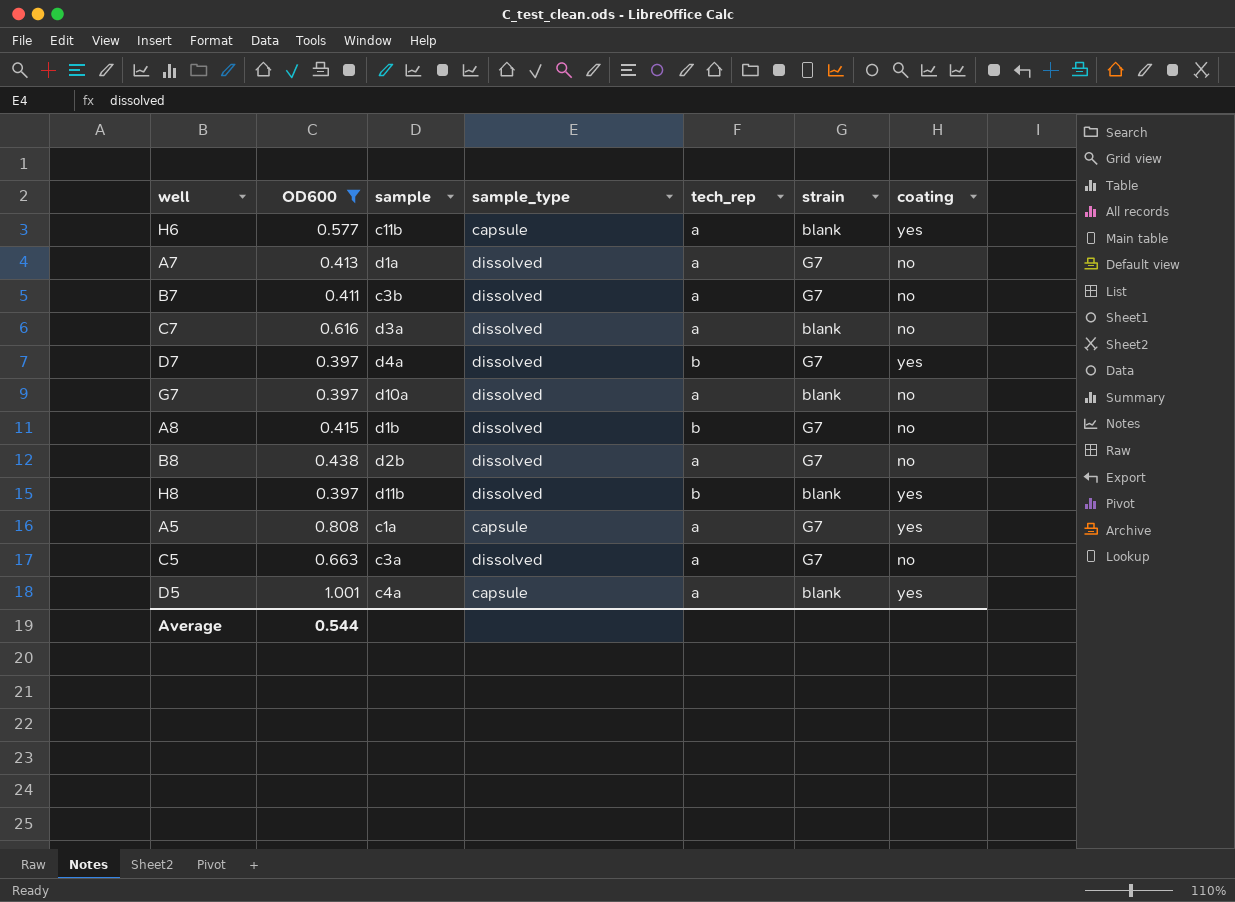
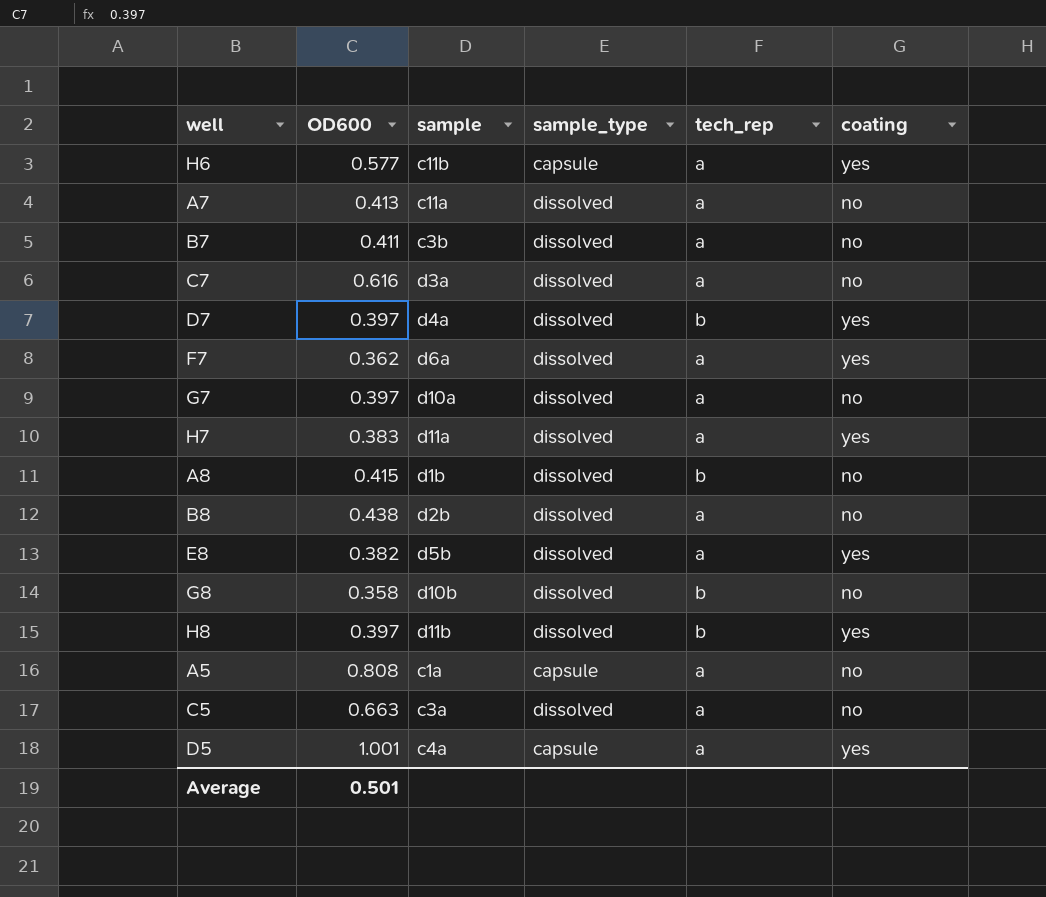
filter: OD600 >= 0.397 -> none
column strain | position: 6 -> none
A7 | sample: d1a -> c11a
A5 | coating: yes -> no
Average | OD600: 0.544 -> 0.501

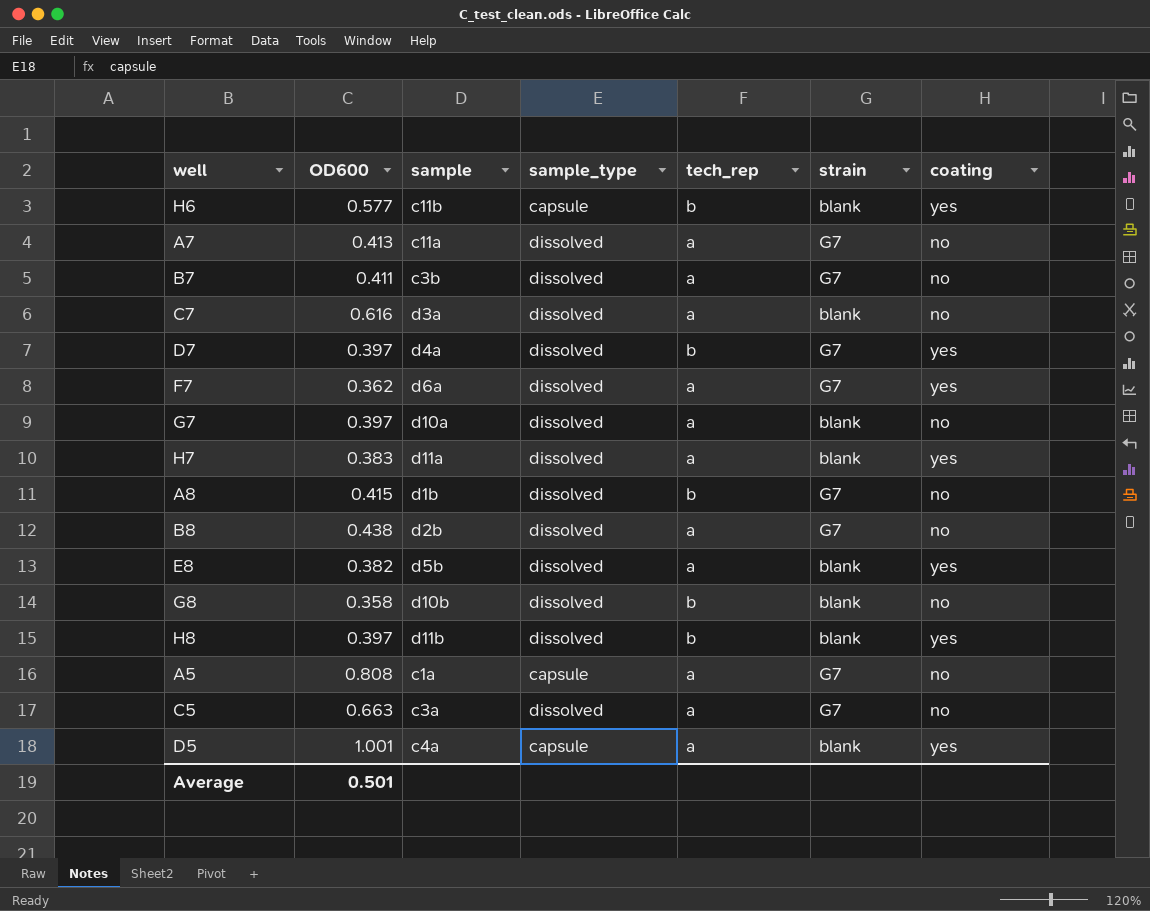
column strain | position: none -> 6
H6 | tech_rep: a -> b

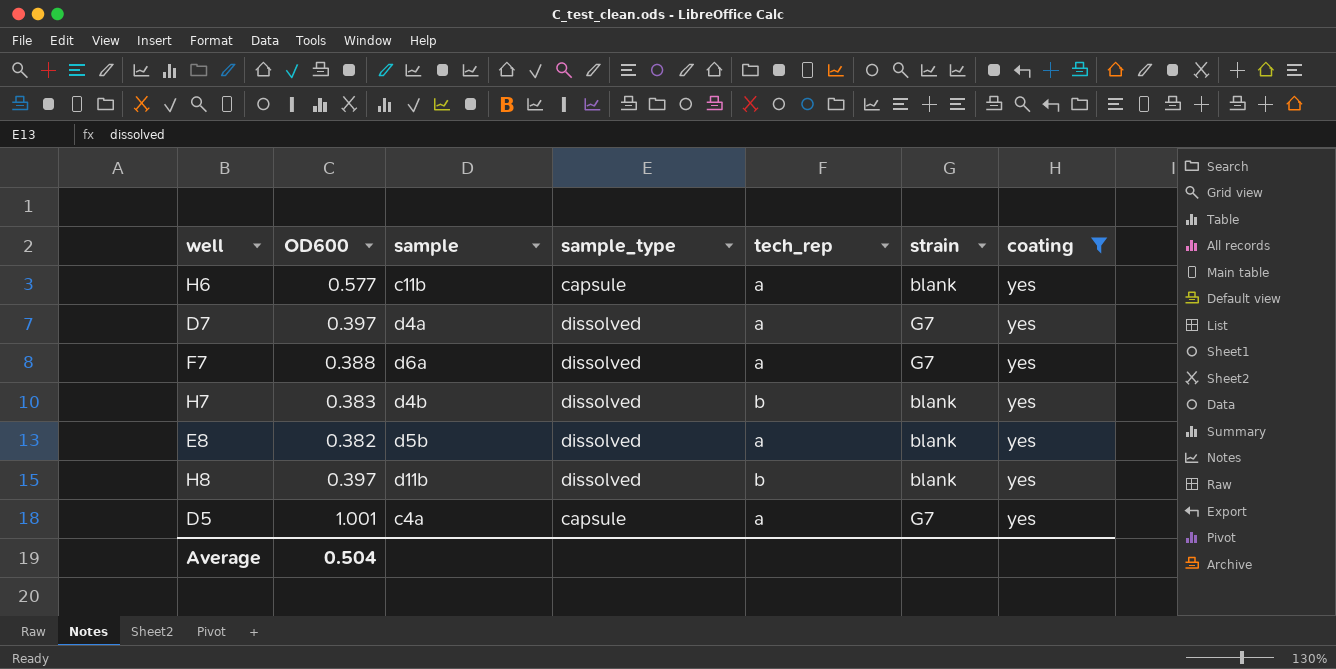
filter: none -> coating = yes
H6 | tech_rep: b -> a
D7 | tech_rep: b -> a
F7 | OD600: 0.362 -> 0.388
H7 | sample: d11a -> d4b
H7 | tech_rep: a -> b
D5 | strain: blank -> G7
Average | OD600: 0.501 -> 0.504

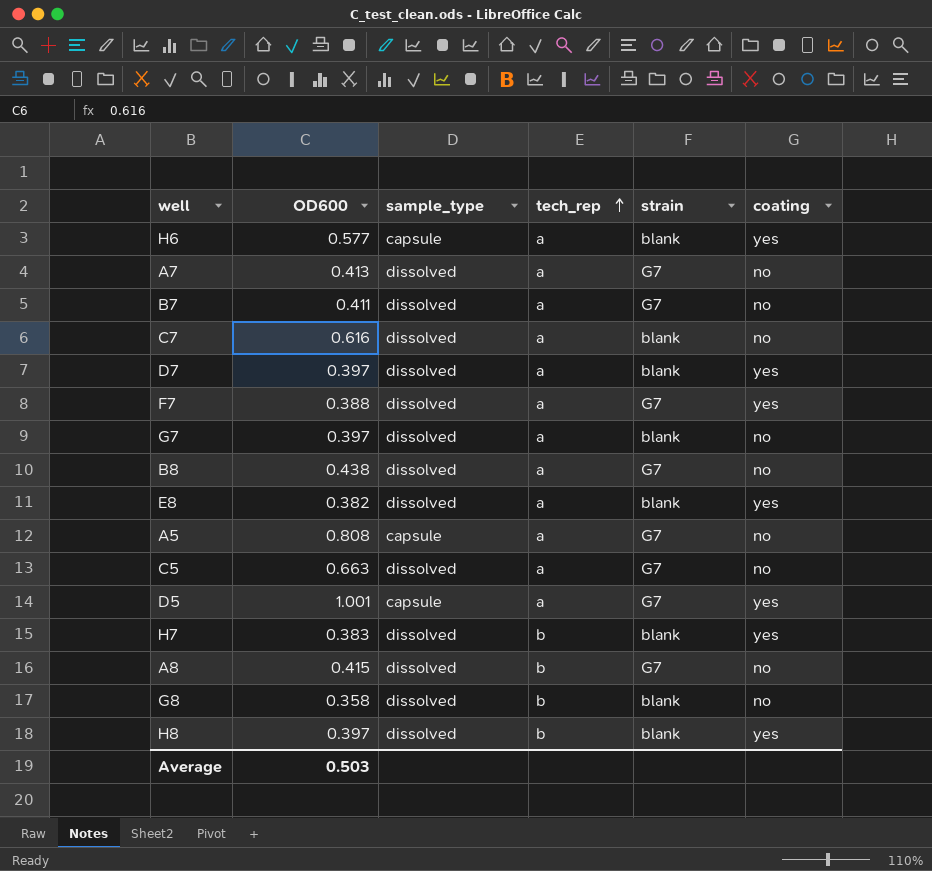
filter: coating = yes -> none
row order: none -> tech_rep ascending
column sample | position: 3 -> none
D7 | strain: G7 -> blank
Average | OD600: 0.504 -> 0.503

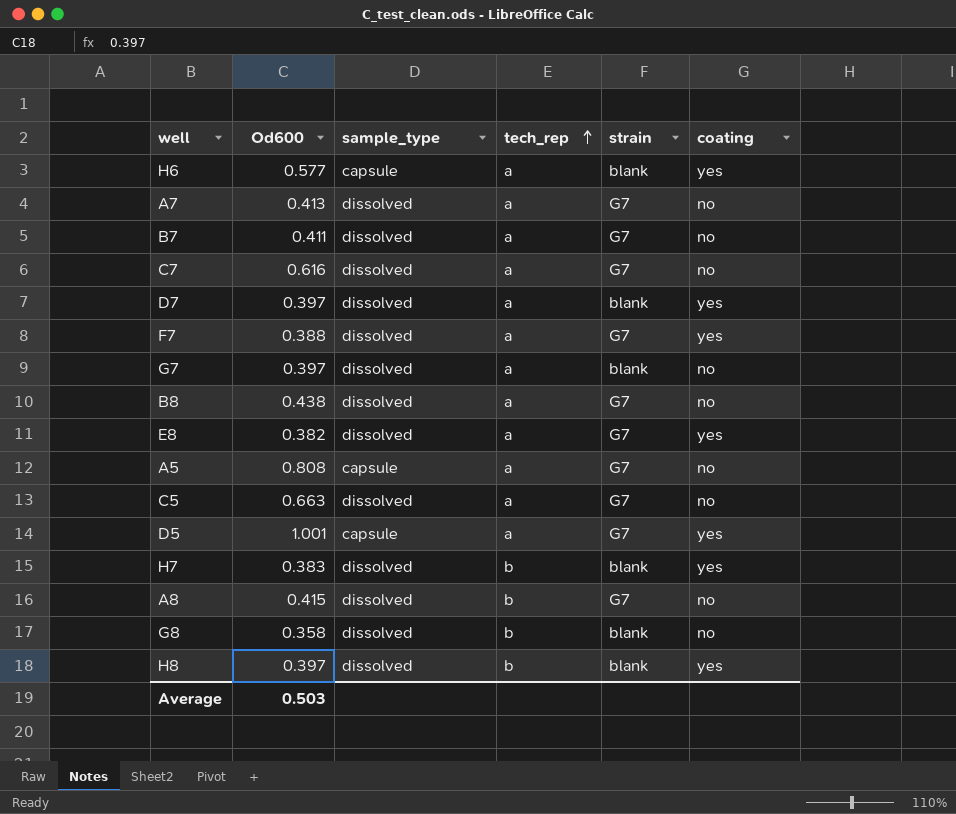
column name: OD600 -> Od600
C7 | strain: blank -> G7
E8 | strain: blank -> G7

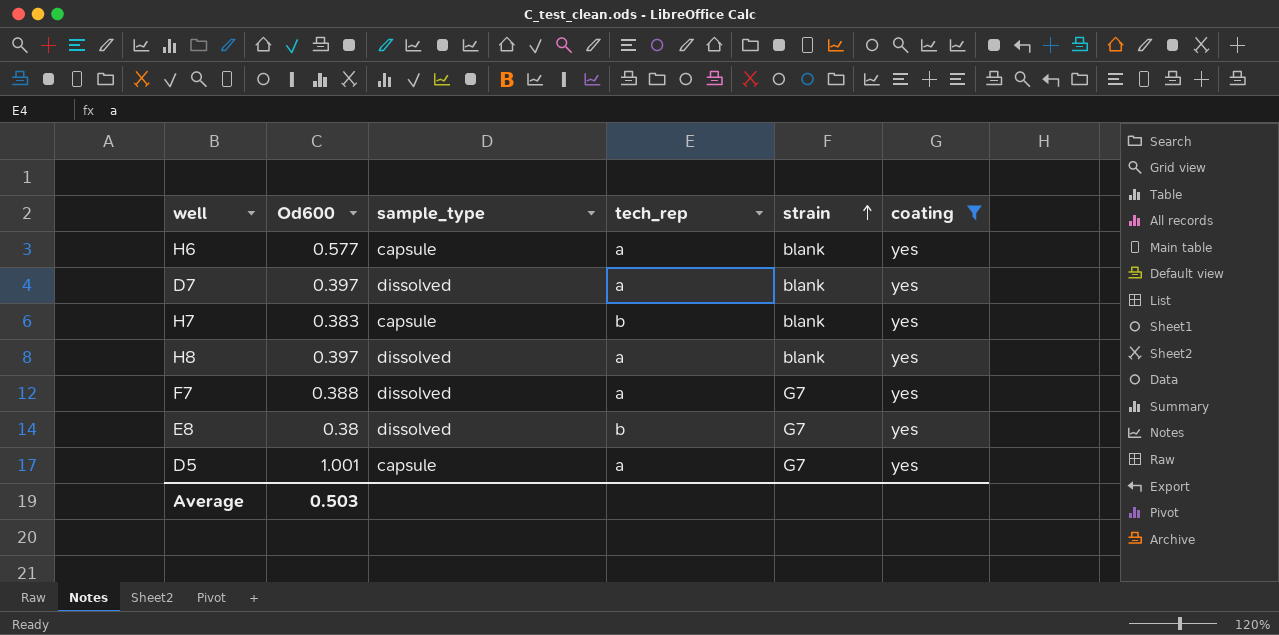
filter: none -> coating = yes
row order: tech_rep ascending -> strain ascending
H7 | sample_type: dissolved -> capsule
H8 | tech_rep: b -> a
E8 | Od600: 0.382 -> 0.38
E8 | tech_rep: a -> b

